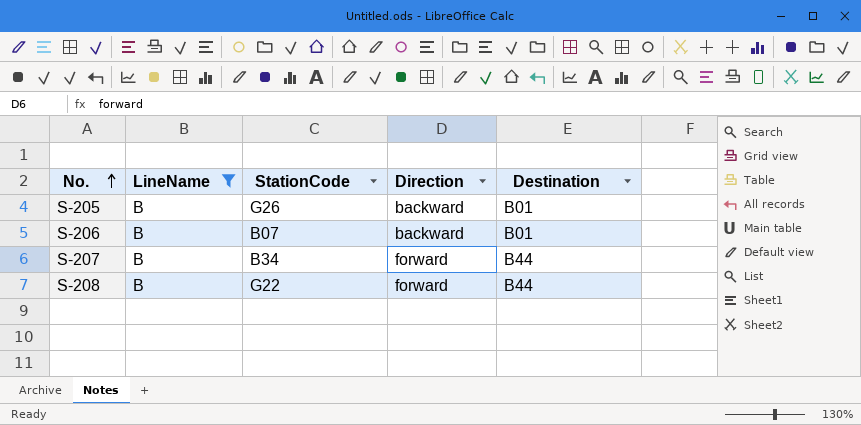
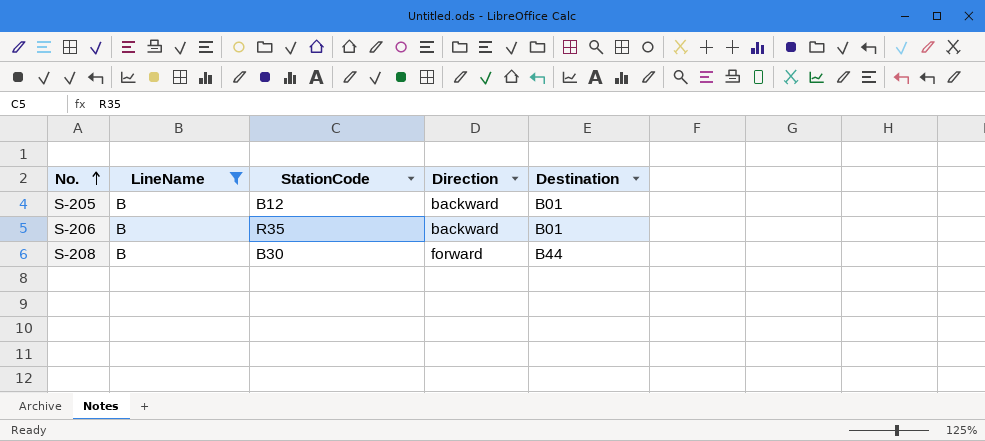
row S-207: B | B34 | forward | B44 -> none
S-205 | StationCode: G26 -> B12
S-206 | StationCode: B07 -> R35
S-208 | StationCode: G22 -> B30

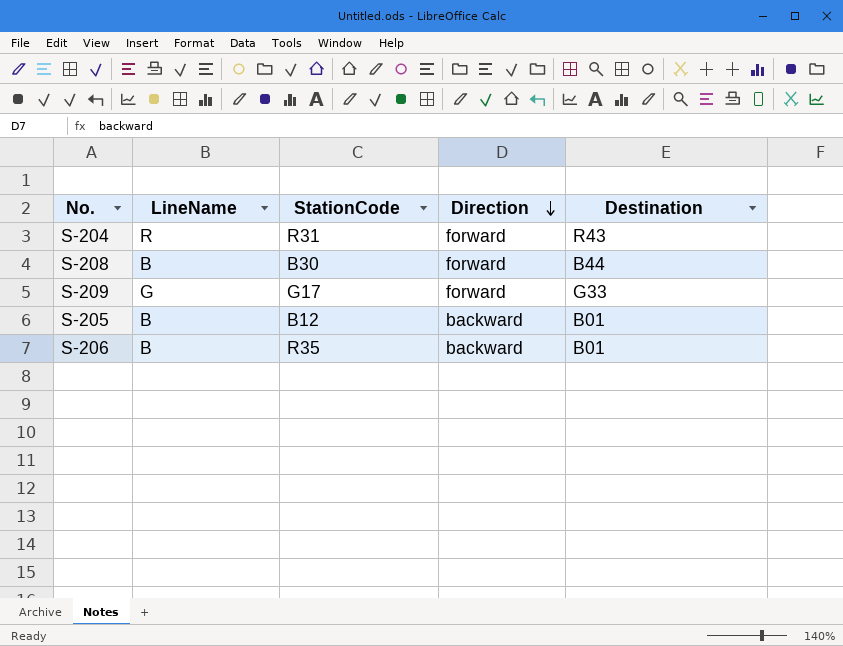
filter: LineName = B -> none
row order: No. ascending -> Direction descending

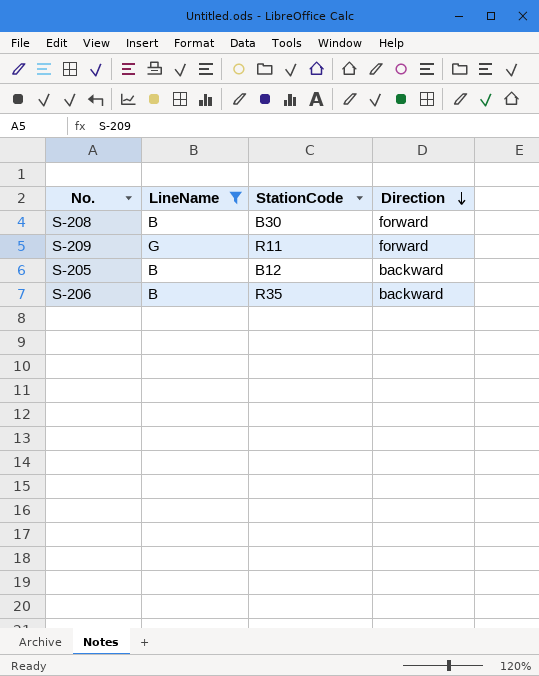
filter: none -> LineName != R
column Destination | position: 5 -> none
S-209 | StationCode: G17 -> R11

